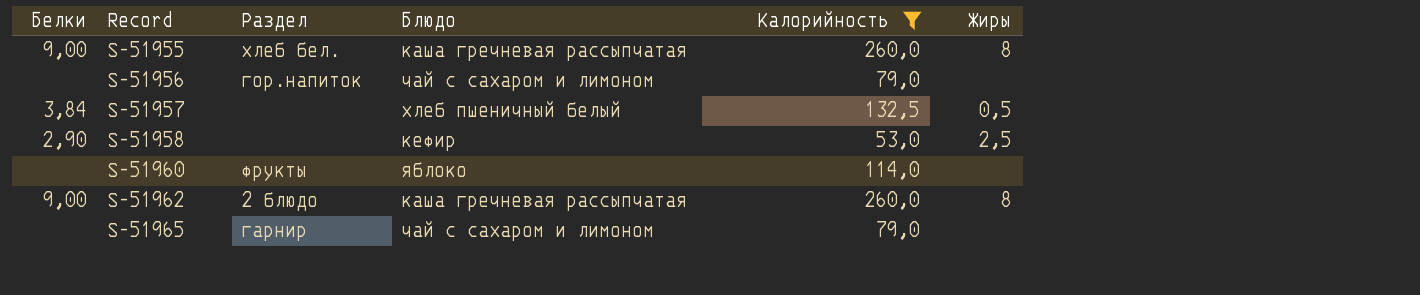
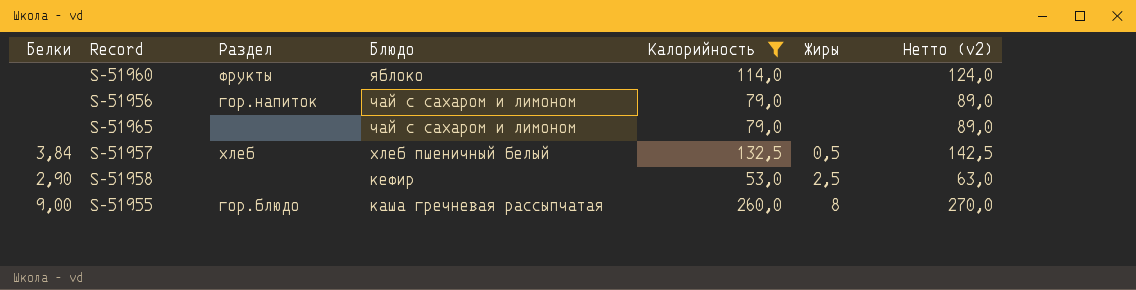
row order: Record ascending -> Блюдо descending
column Нетто (v2) | formula: none -> [Калорийность] + 10
row S-51962: 9,00 | 2 блюдо | каша гречневая рассыпчатая | 260,0 | 8 -> none
S-51965 | Раздел: гарнир -> none
S-51957 | Раздел: none -> хлеб
S-51955 | Раздел: хлеб бел. -> гор.блюдо

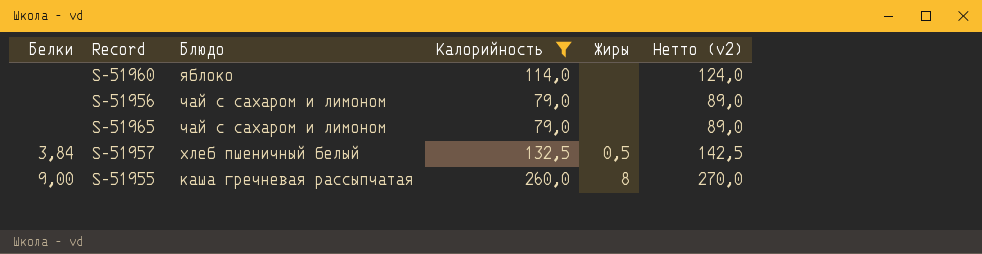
column Раздел | position: 3 -> none
row S-51958: 2,90 | none | кефир | 53,0 | 2,5 | 63,0 -> none

